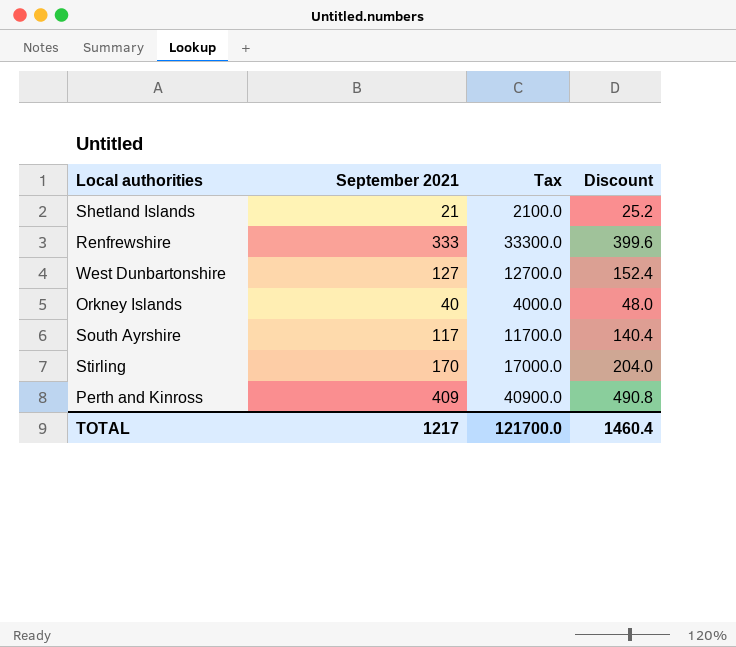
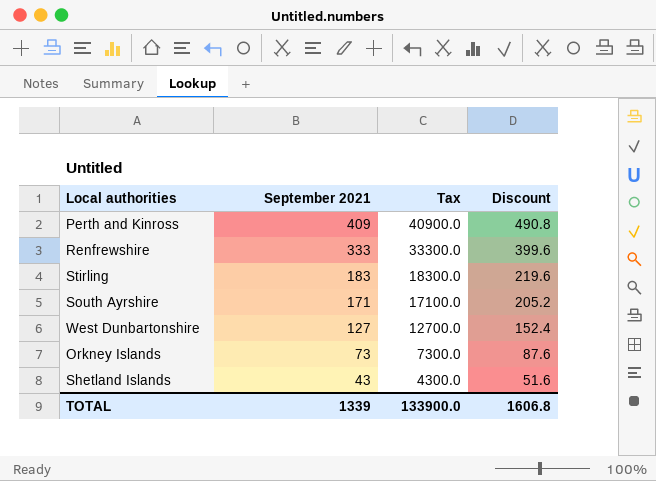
row order: none -> September 2021 descending
Stirling | September 2021: 170 -> 183
Stirling | Tax: 17000.0 -> 18300.0
Stirling | Discount: 204.0 -> 219.6
South Ayrshire | September 2021: 117 -> 171
South Ayrshire | Tax: 11700.0 -> 17100.0
South Ayrshire | Discount: 140.4 -> 205.2
Orkney Islands | September 2021: 40 -> 73
Orkney Islands | Tax: 4000.0 -> 7300.0
Orkney Islands | Discount: 48.0 -> 87.6
Shetland Islands | September 2021: 21 -> 43
Shetland Islands | Tax: 2100.0 -> 4300.0
Shetland Islands | Discount: 25.2 -> 51.6
TOTAL | September 2021: 1217 -> 1339
TOTAL | Tax: 121700.0 -> 133900.0
TOTAL | Discount: 1460.4 -> 1606.8

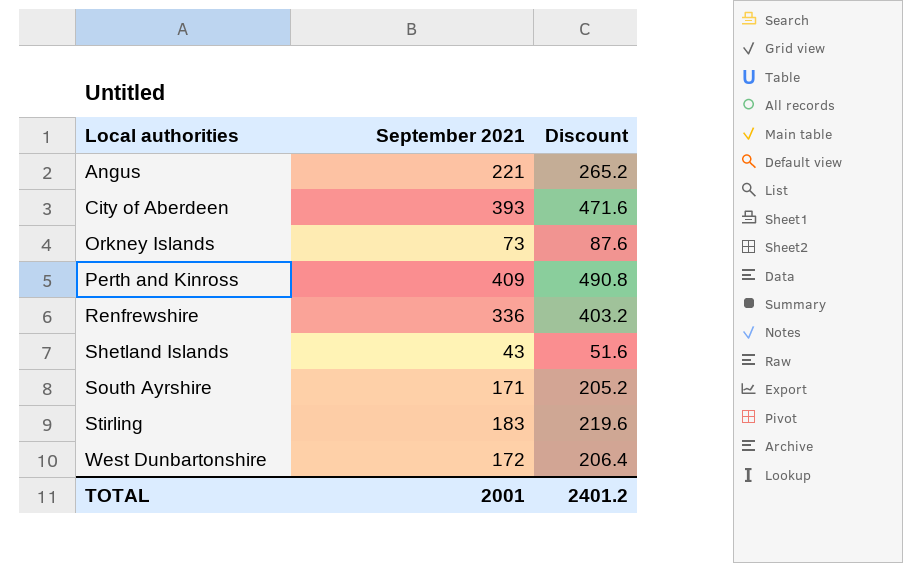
row order: September 2021 descending -> Local authorities ascending
column Tax | formula: [September 2021] * 100 -> none
row Angus: none -> 221 | 265.2
row City of Aberdeen: none -> 393 | 471.6
Renfrewshire | September 2021: 333 -> 336
Renfrewshire | Discount: 399.6 -> 403.2
West Dunbartonshire | September 2021: 127 -> 172
West Dunbartonshire | Discount: 152.4 -> 206.4
TOTAL | September 2021: 1339 -> 2001
TOTAL | Discount: 1606.8 -> 2401.2

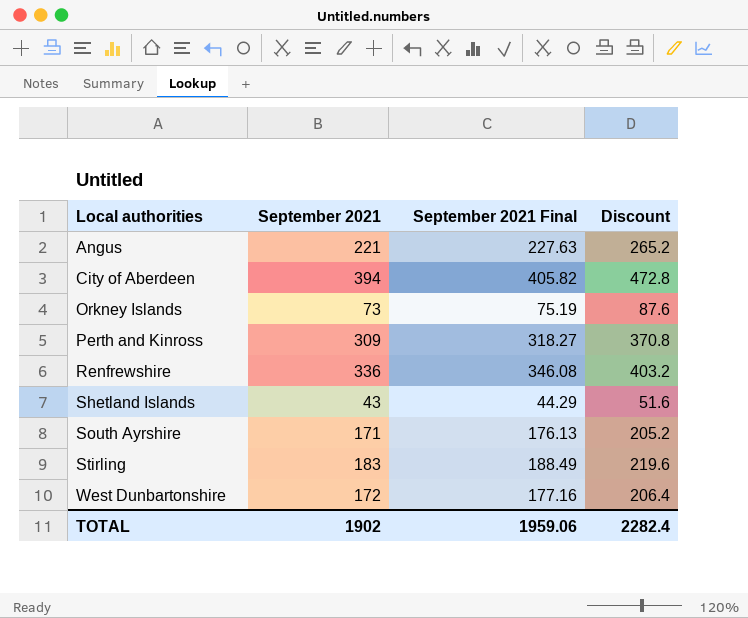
column September 2021 Final | formula: none -> [September 2021] * 1.03
City of Aberdeen | September 2021: 393 -> 394
City of Aberdeen | Discount: 471.6 -> 472.8
Perth and Kinross | September 2021: 409 -> 309
Perth and Kinross | Discount: 490.8 -> 370.8
TOTAL | September 2021: 2001 -> 1902
TOTAL | Discount: 2401.2 -> 2282.4

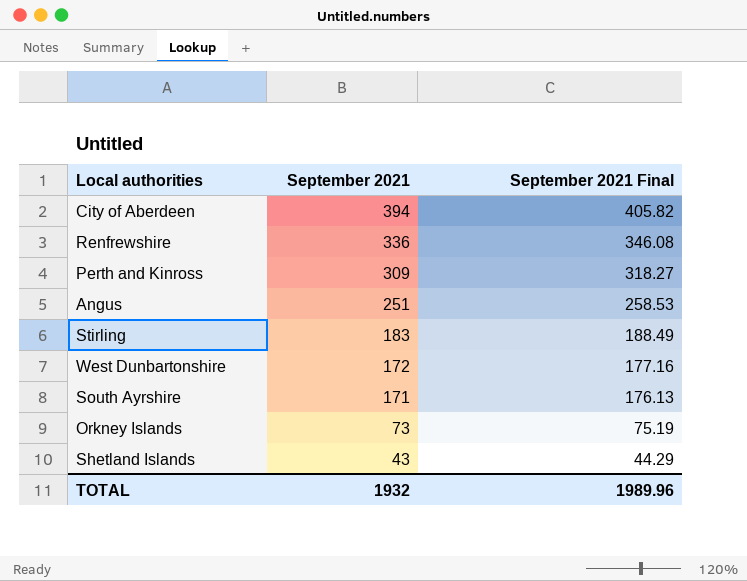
row order: Local authorities ascending -> September 2021 descending
column Discount | formula: [September 2021] * 1.2 -> none
Angus | September 2021: 221 -> 251
Angus | September 2021 Final: 227.63 -> 258.53
TOTAL | September 2021: 1902 -> 1932
TOTAL | September 2021 Final: 1959.06 -> 1989.96

